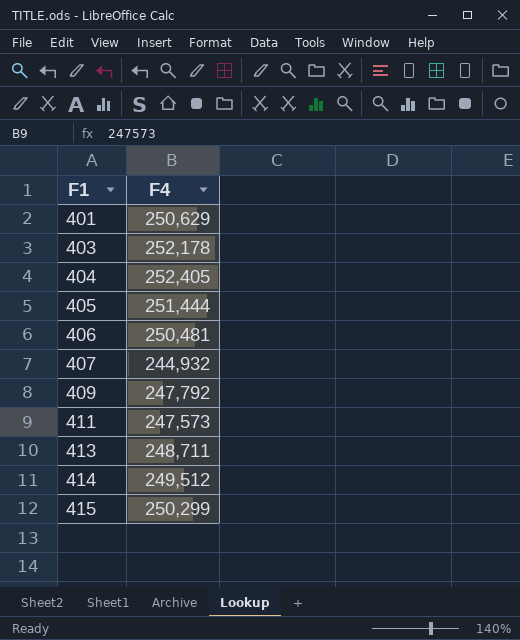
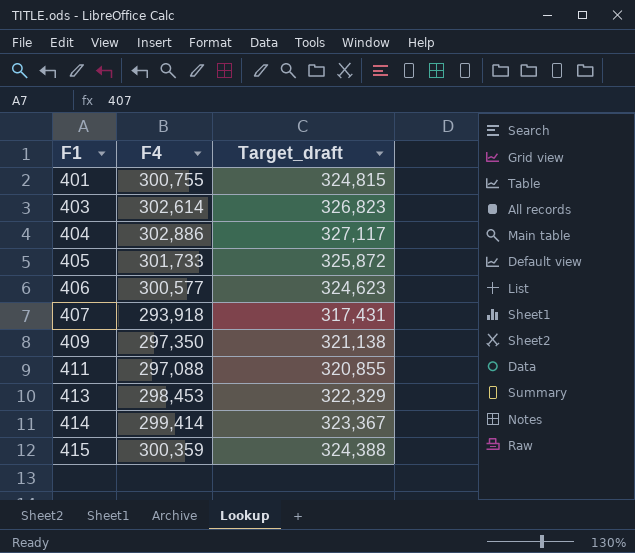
column Target_draft | formula: none -> [F4] * 1.08
401 | F4: 250,629 -> 300,755
403 | F4: 252,178 -> 302,614
404 | F4: 252,405 -> 302,886
405 | F4: 251,444 -> 301,733
406 | F4: 250,481 -> 300,577
407 | F4: 244,932 -> 293,918
409 | F4: 247,792 -> 297,350
411 | F4: 247,573 -> 297,088
413 | F4: 248,711 -> 298,453
414 | F4: 249,512 -> 299,414
415 | F4: 250,299 -> 300,359

